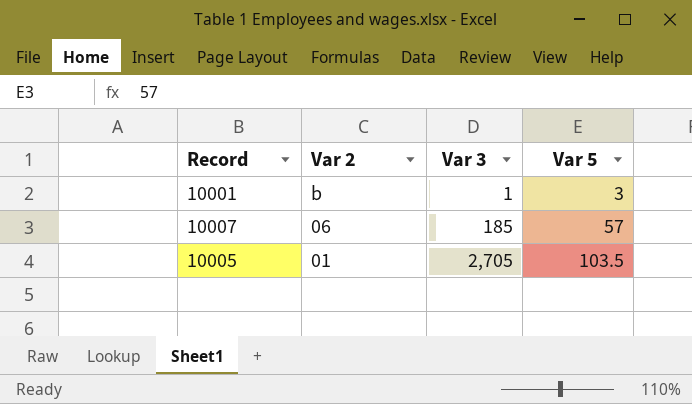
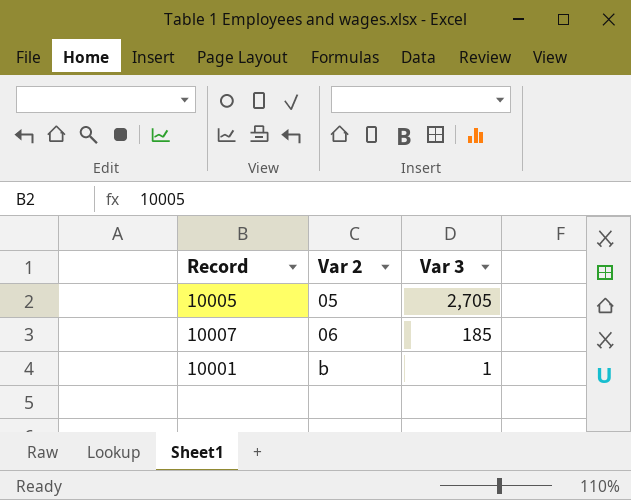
row order: Var 2 descending -> Var 2 ascending
column Var 5 | position: 4 -> none
10005 | Var 2: 01 -> 05

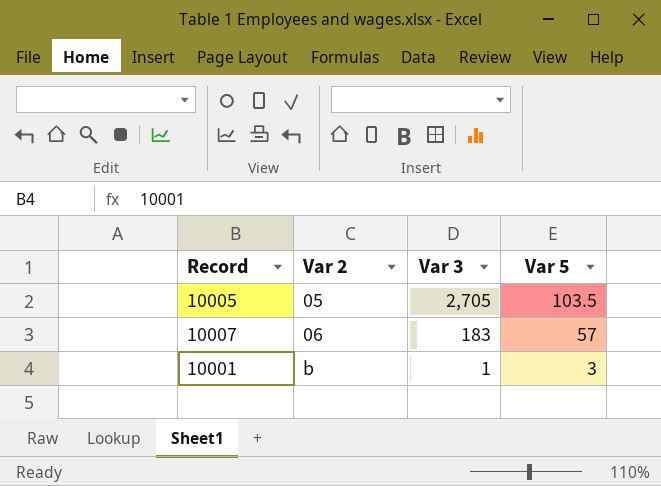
column Var 5 | position: none -> 4
10007 | Var 3: 185 -> 183

